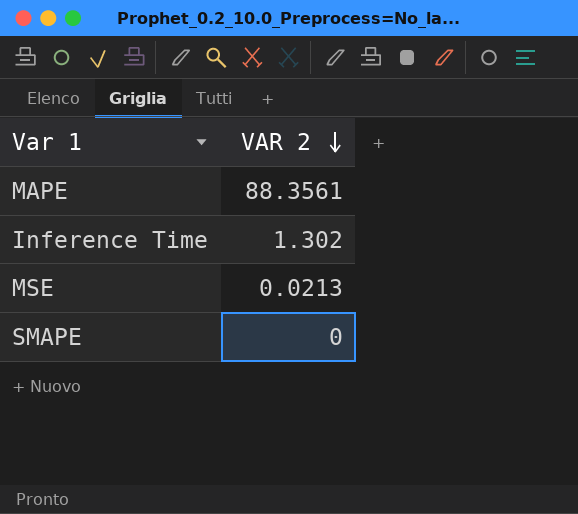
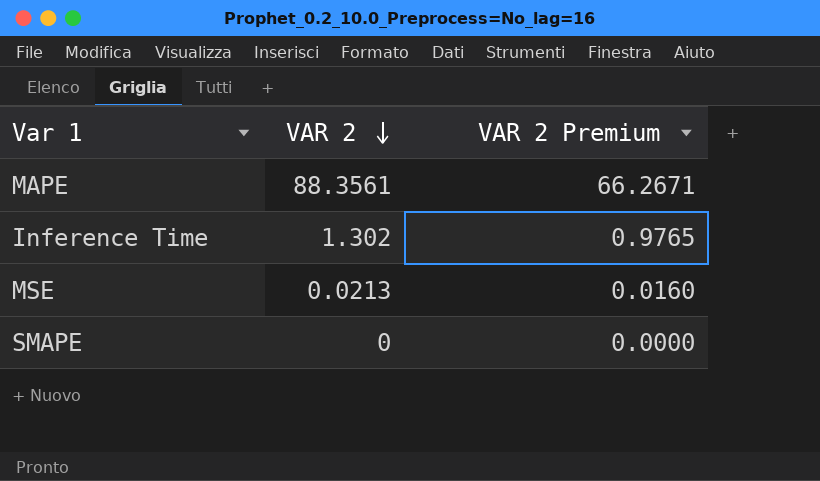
column VAR 2 Premium | formula: none -> [VAR 2] * 0.75

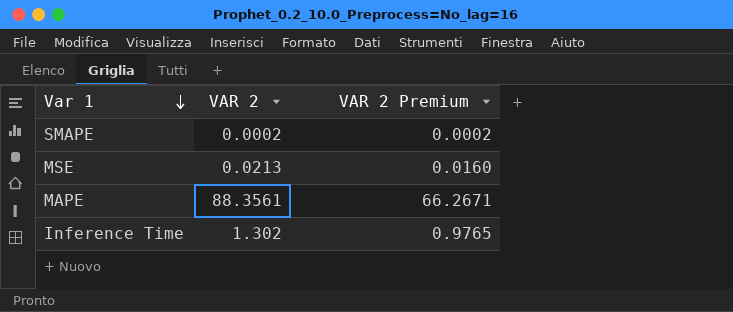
row order: VAR 2 descending -> Var 1 descending
SMAPE | VAR 2: 0 -> 0.0002
SMAPE | VAR 2 Premium: 0.0000 -> 0.0002

